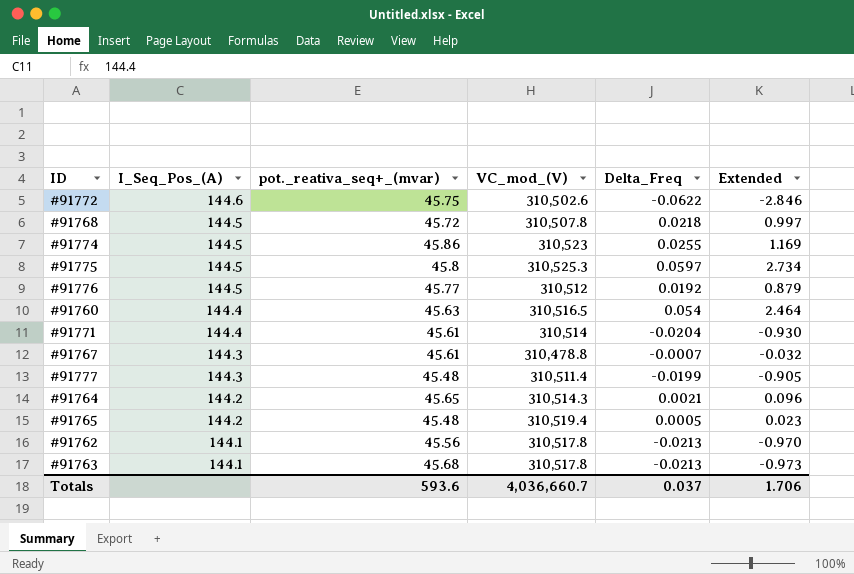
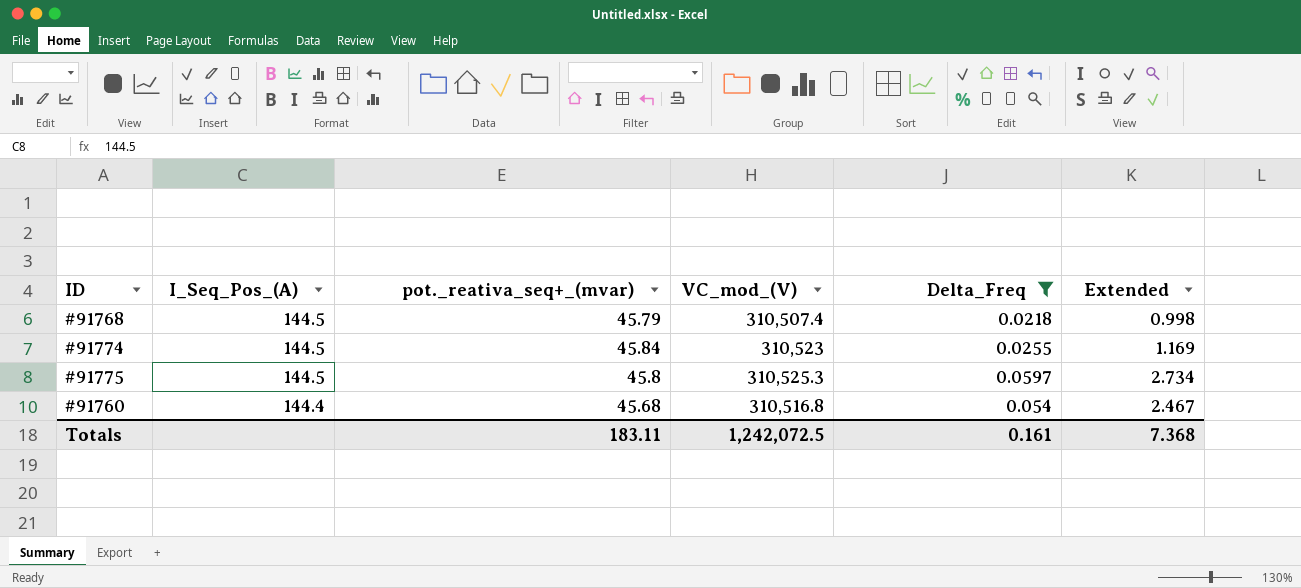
filter: none -> Delta_Freq >= 0.0218
#91768 | pot._reativa_seq+_(mvar): 45.72 -> 45.79
#91768 | VC_mod_(V): 310,507.8 -> 310,507.4
#91768 | Extended: 0.997 -> 0.998
#91774 | pot._reativa_seq+_(mvar): 45.86 -> 45.84
#91760 | pot._reativa_seq+_(mvar): 45.63 -> 45.68
#91760 | VC_mod_(V): 310,516.5 -> 310,516.8
#91760 | Extended: 2.464 -> 2.467
Totals | pot._reativa_seq+_(mvar): 593.6 -> 183.11
Totals | VC_mod_(V): 4,036,660.7 -> 1,242,072.5
Totals | Delta_Freq: 0.037 -> 0.161
Totals | Extended: 1.706 -> 7.368

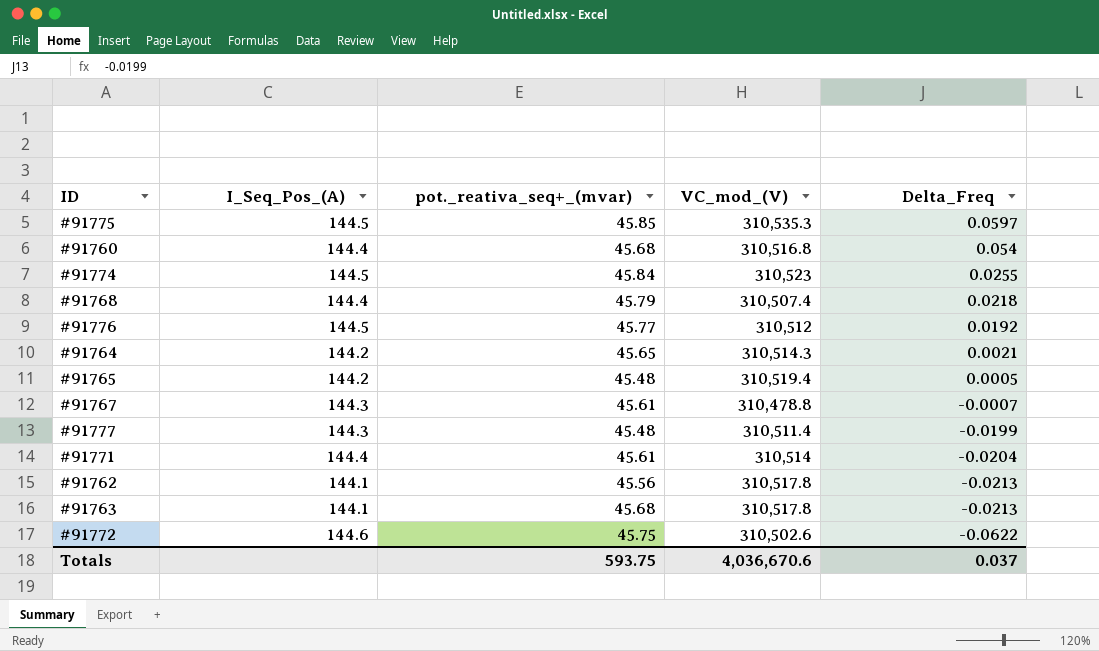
filter: Delta_Freq >= 0.0218 -> none
row order: I_Seq_Pos_(A) descending -> Delta_Freq descending
column Extended | formula: [pot._reativa_seq+_(mvar)] * [Delta_Freq] -> none
#91775 | pot._reativa_seq+_(mvar): 45.8 -> 45.85
#91775 | VC_mod_(V): 310,525.3 -> 310,535.3
#91768 | I_Seq_Pos_(A): 144.5 -> 144.4
Totals | pot._reativa_seq+_(mvar): 183.11 -> 593.75
Totals | VC_mod_(V): 1,242,072.5 -> 4,036,670.6
Totals | Delta_Freq: 0.161 -> 0.037

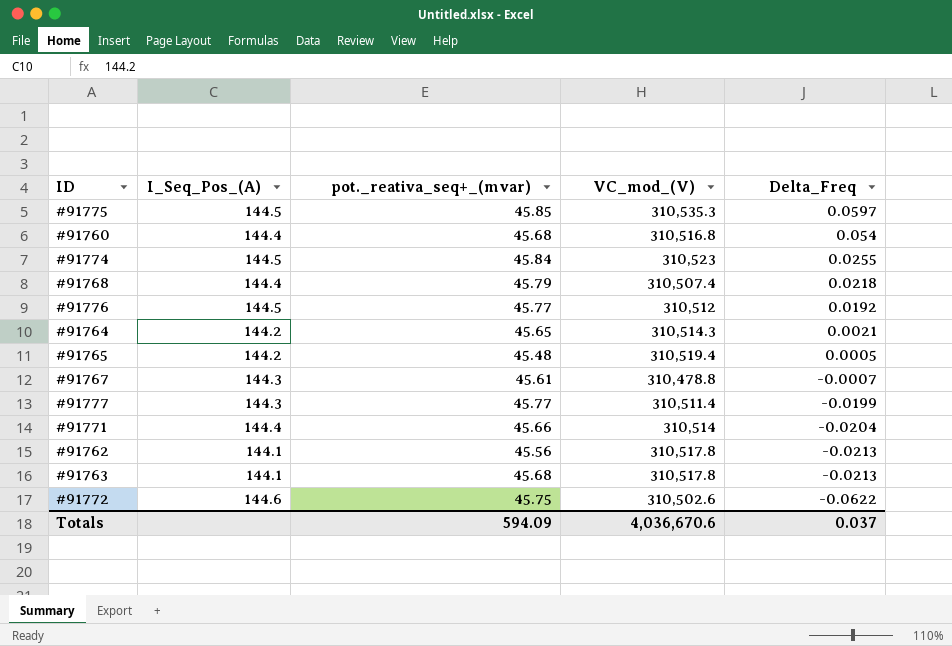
#91777 | pot._reativa_seq+_(mvar): 45.48 -> 45.77
#91771 | pot._reativa_seq+_(mvar): 45.61 -> 45.66
Totals | pot._reativa_seq+_(mvar): 593.75 -> 594.09

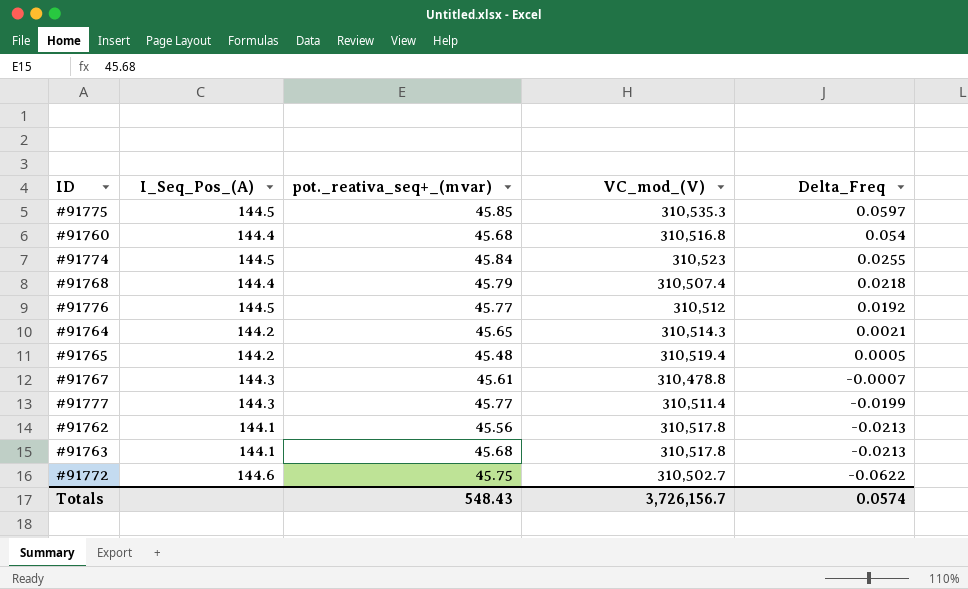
row #91771: 144.4 | 45.66 | 310,514 | -0.0204 -> none
#91772 | VC_mod_(V): 310,502.6 -> 310,502.7
Totals | pot._reativa_seq+_(mvar): 594.09 -> 548.43
Totals | VC_mod_(V): 4,036,670.6 -> 3,726,156.7
Totals | Delta_Freq: 0.037 -> 0.0574

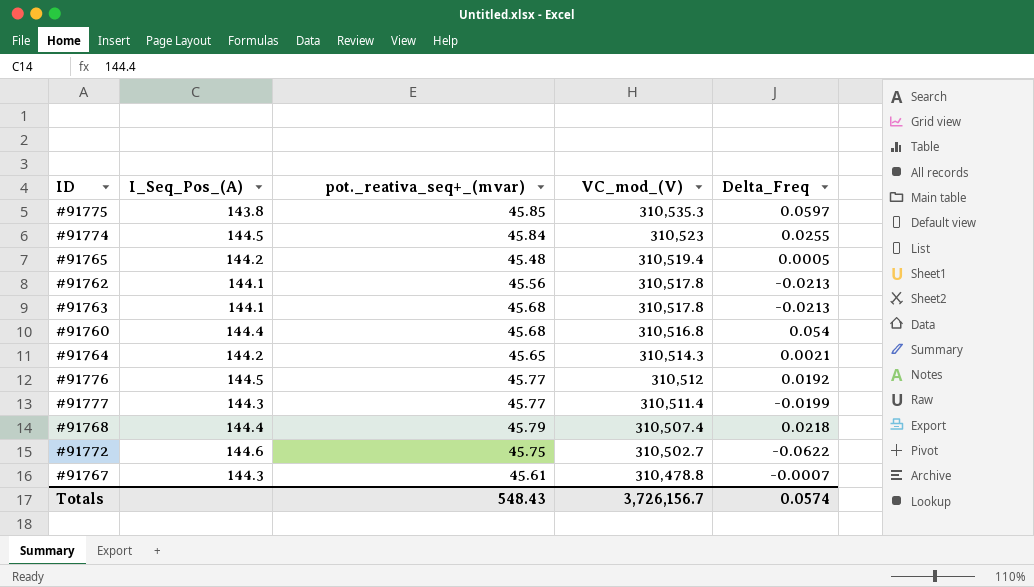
row order: Delta_Freq descending -> VC_mod_(V) descending
#91775 | I_Seq_Pos_(A): 144.5 -> 143.8

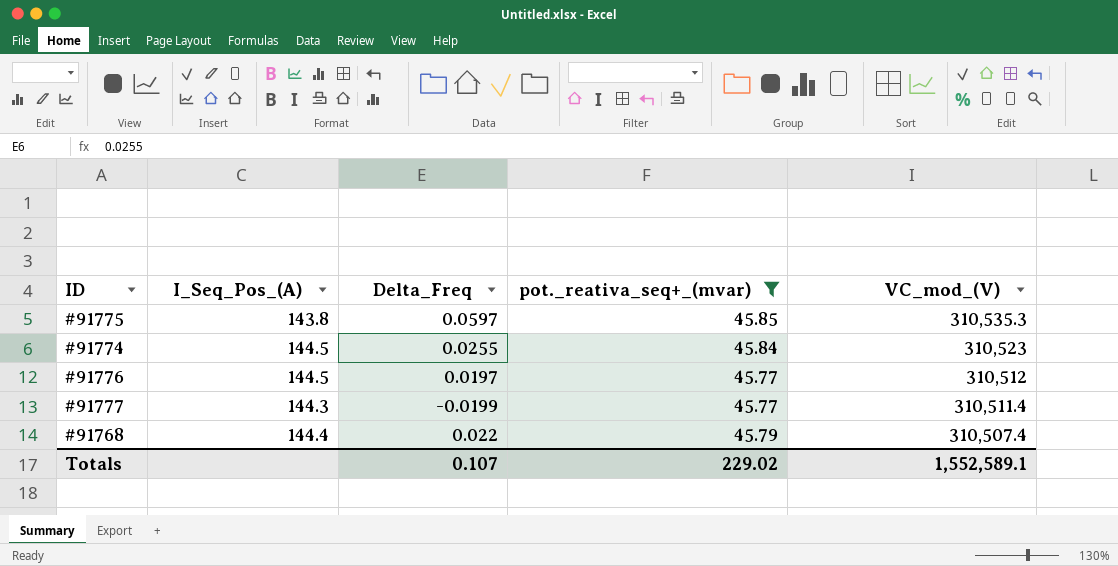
filter: none -> pot._reativa_seq+_(mvar) >= 45.77
column Delta_Freq | position: 5 -> 3
#91776 | Delta_Freq: 0.0192 -> 0.0197
#91768 | Delta_Freq: 0.0218 -> 0.022
Totals | Delta_Freq: 0.0574 -> 0.107
Totals | pot._reativa_seq+_(mvar): 548.43 -> 229.02
Totals | VC_mod_(V): 3,726,156.7 -> 1,552,589.1

